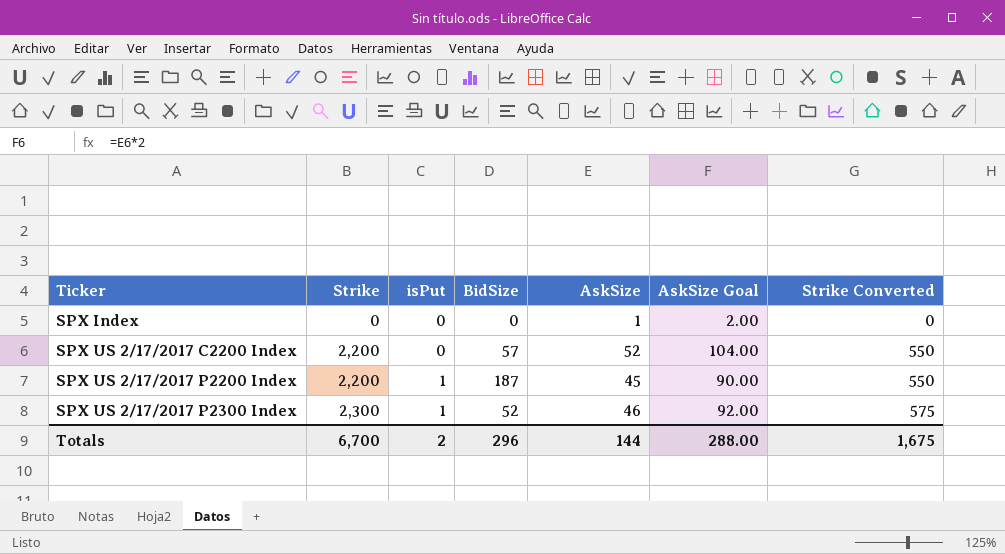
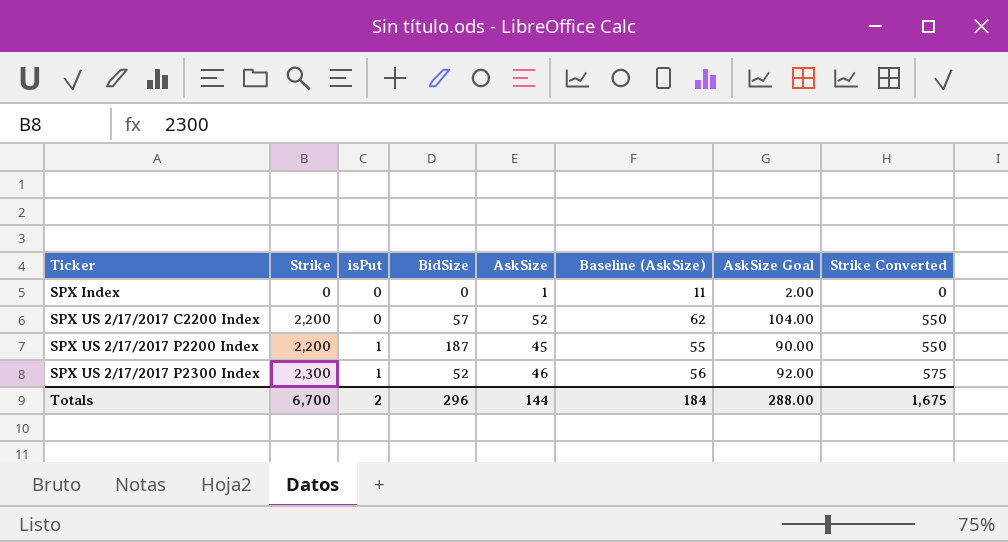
column Baseline (AskSize) | formula: none -> [AskSize] + 10

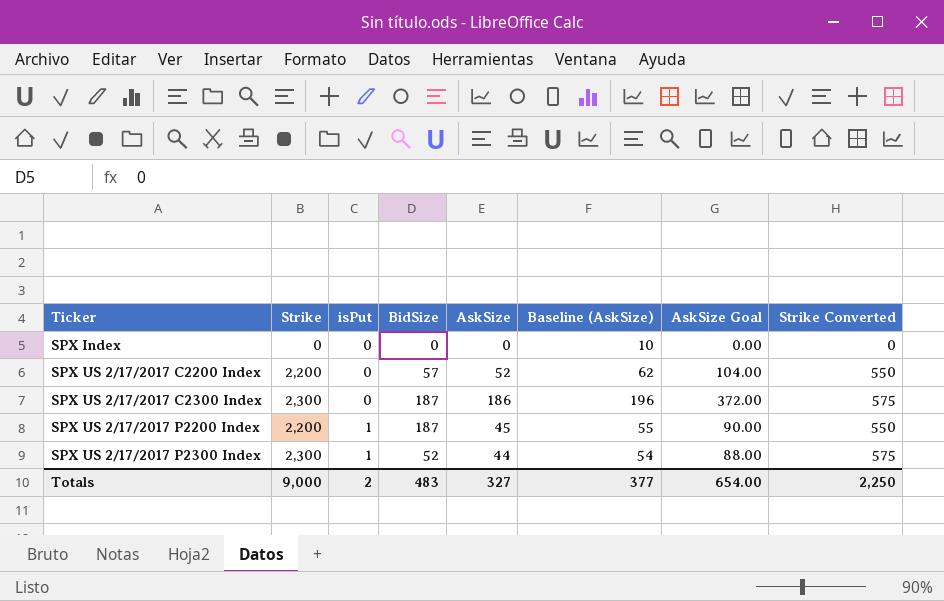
SPX Index | AskSize: 1 -> 0
SPX Index | Baseline (AskSize): 11 -> 10
SPX Index | AskSize Goal: 2.00 -> 0.00
row SPX US 2/17/2017 C2300 Index: none -> 2,300 | 0 | 187 | 186 | 196 | 372.00 | 575
SPX US 2/17/2017 P2300 Index | AskSize: 46 -> 44
SPX US 2/17/2017 P2300 Index | Baseline (AskSize): 56 -> 54
SPX US 2/17/2017 P2300 Index | AskSize Goal: 92.00 -> 88.00
Totals | Strike: 6,700 -> 9,000
Totals | BidSize: 296 -> 483
Totals | AskSize: 144 -> 327
Totals | Baseline (AskSize): 184 -> 377
Totals | AskSize Goal: 288.00 -> 654.00
Totals | Strike Converted: 1,675 -> 2,250

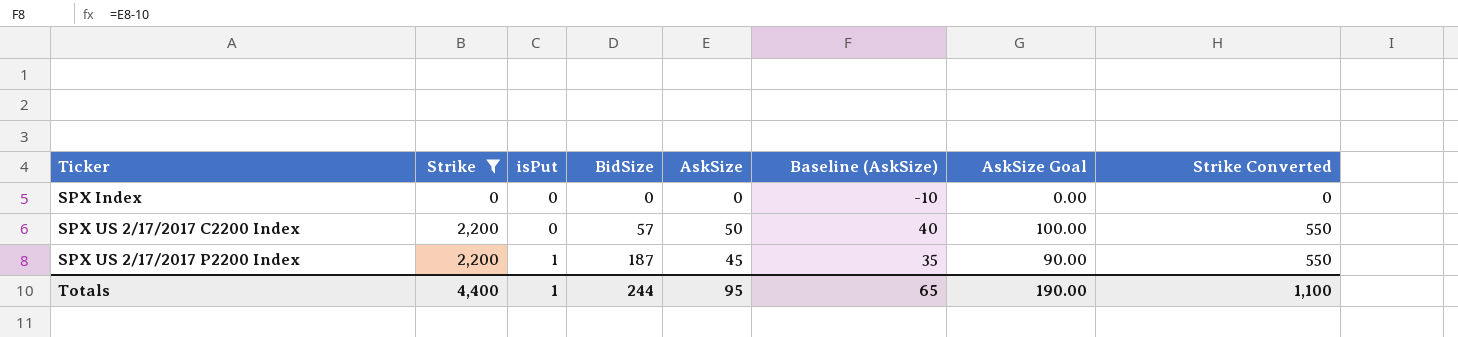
filter: none -> Strike != 2,300
column Baseline (AskSize) | formula: [AskSize] + 10 -> [AskSize] - 10
SPX US 2/17/2017 C2200 Index | AskSize: 52 -> 50
SPX US 2/17/2017 C2200 Index | AskSize Goal: 104.00 -> 100.00
Totals | Strike: 9,000 -> 4,400
Totals | isPut: 2 -> 1
Totals | BidSize: 483 -> 244
Totals | AskSize: 327 -> 95
Totals | Baseline (AskSize): 377 -> 65
Totals | AskSize Goal: 654.00 -> 190.00
Totals | Strike Converted: 2,250 -> 1,100

